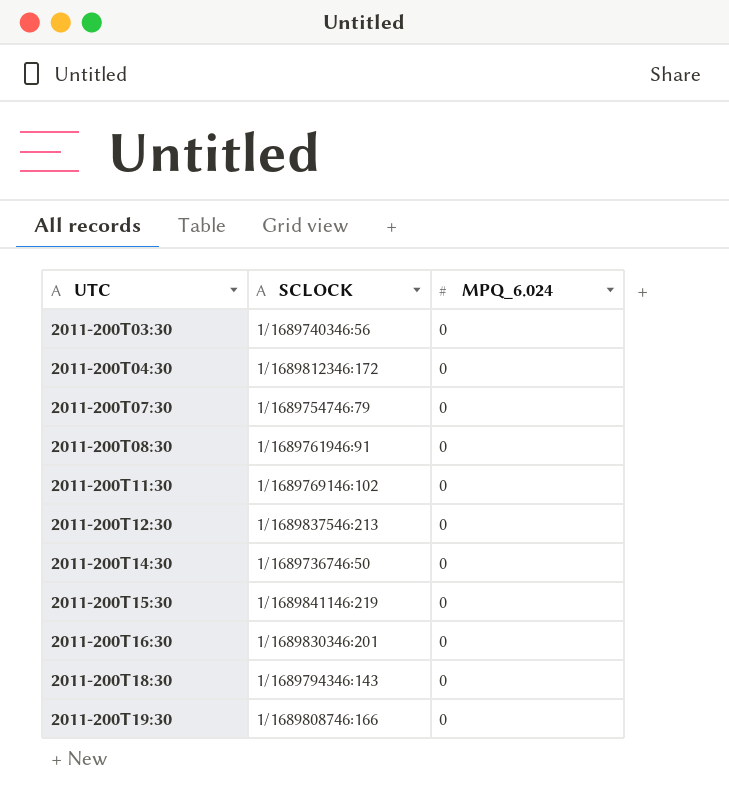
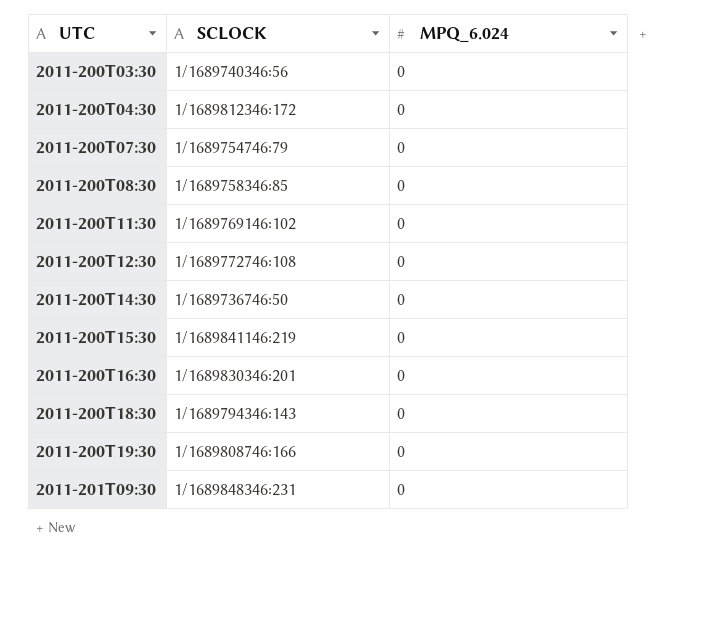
2011-200T08:30 | SCLOCK: 1/1689761946:91 -> 1/1689758346:85
2011-200T12:30 | SCLOCK: 1/1689837546:213 -> 1/1689772746:108
row 2011-201T09:30: none -> 1/1689848346:231 | 0

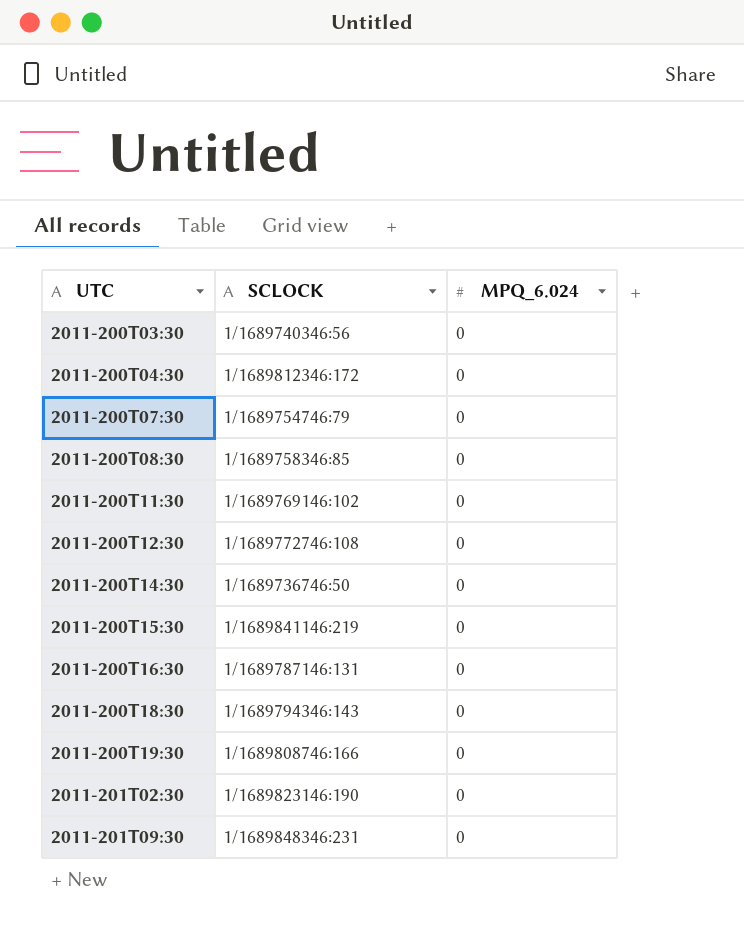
2011-200T16:30 | SCLOCK: 1/1689830346:201 -> 1/1689787146:131
row 2011-201T02:30: none -> 1/1689823146:190 | 0

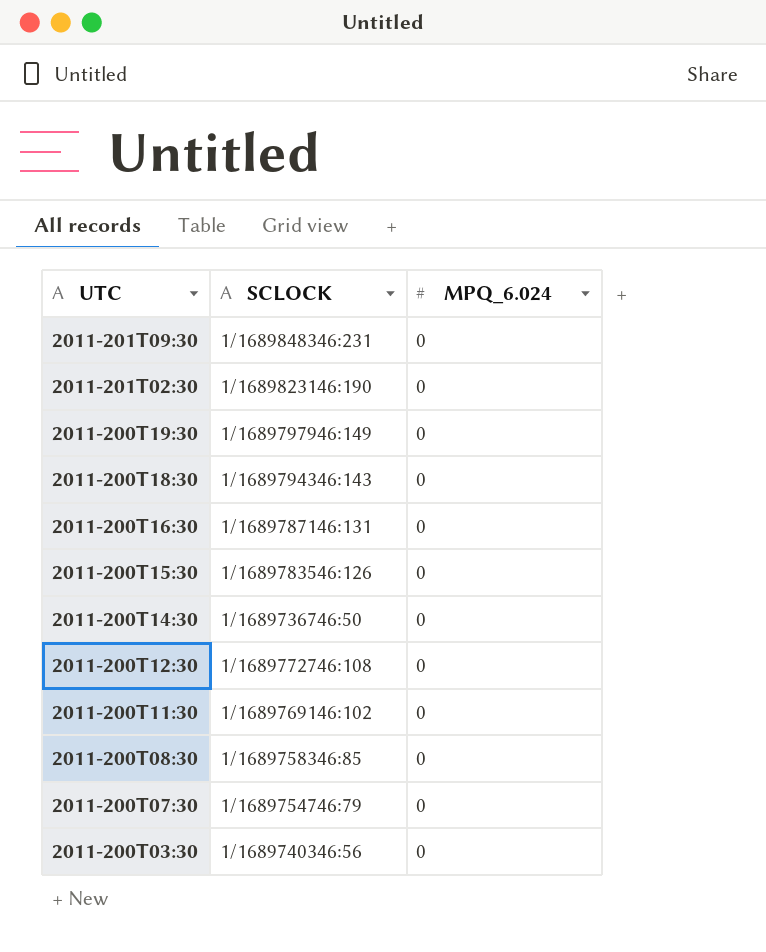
row order: UTC ascending -> UTC descending
row 2011-200T04:30: 1/1689812346:172 | 0 -> none
2011-200T19:30 | SCLOCK: 1/1689808746:166 -> 1/1689797946:149
2011-200T15:30 | SCLOCK: 1/1689841146:219 -> 1/1689783546:126

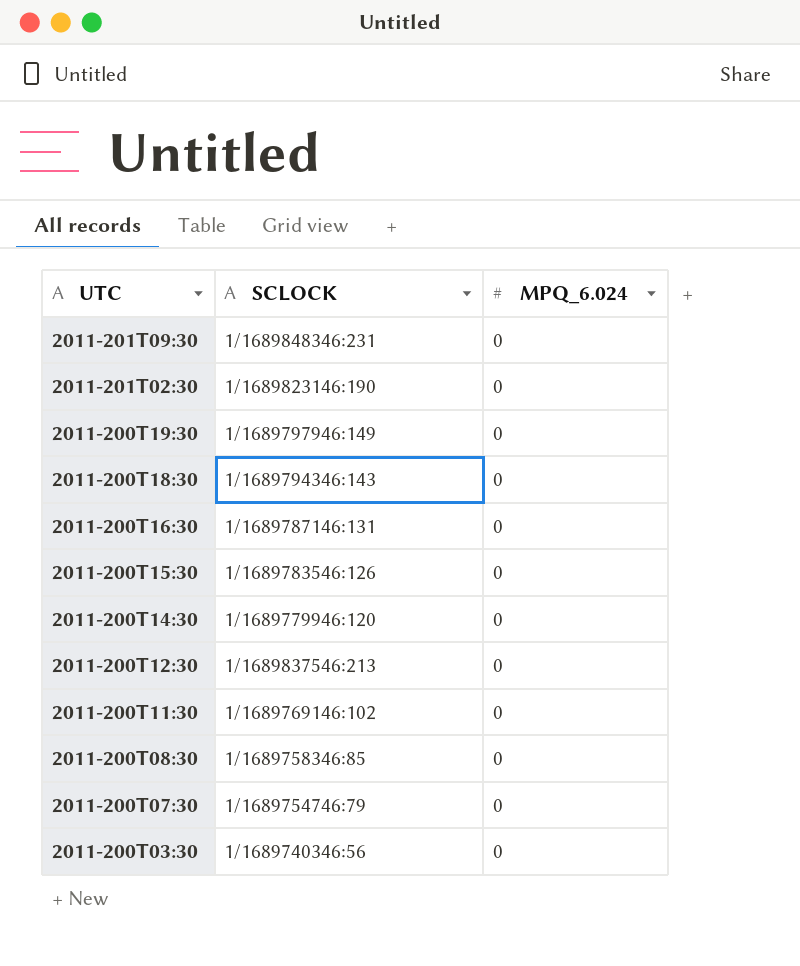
2011-200T14:30 | SCLOCK: 1/1689736746:50 -> 1/1689779946:120
2011-200T12:30 | SCLOCK: 1/1689772746:108 -> 1/1689837546:213

